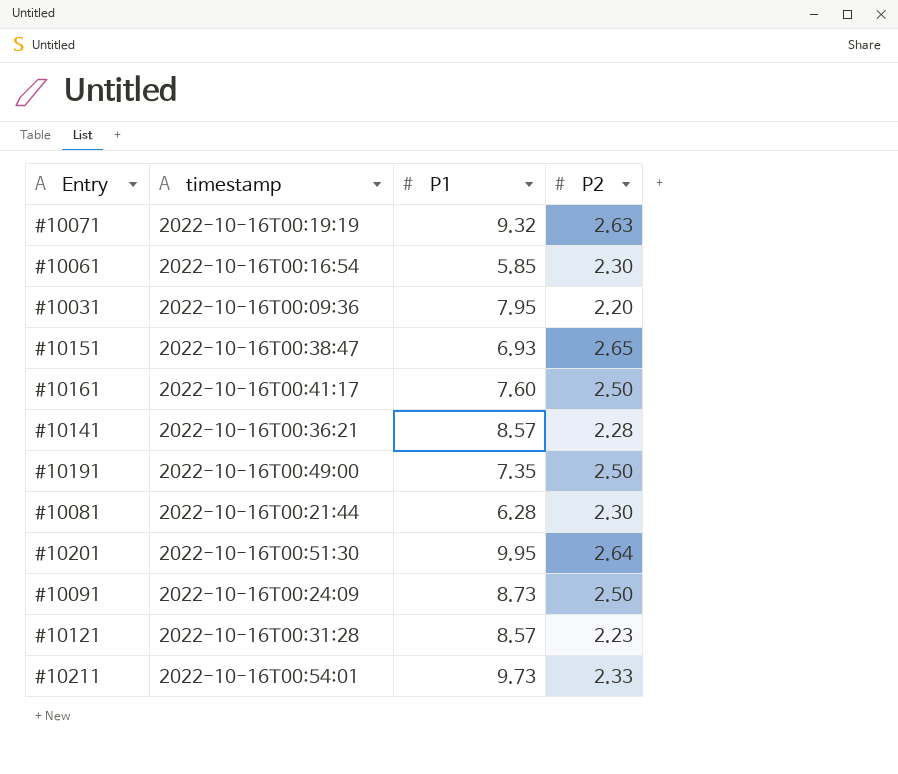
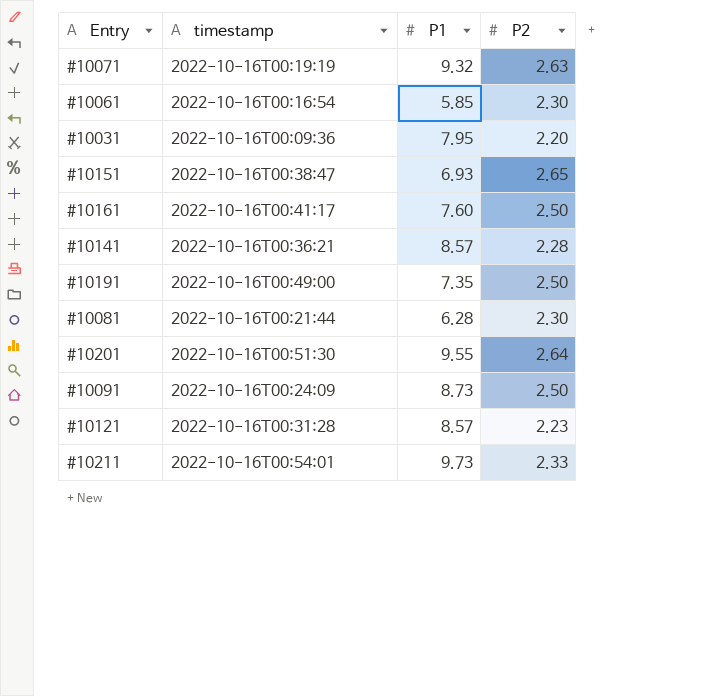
#10201 | P1: 9.95 -> 9.55

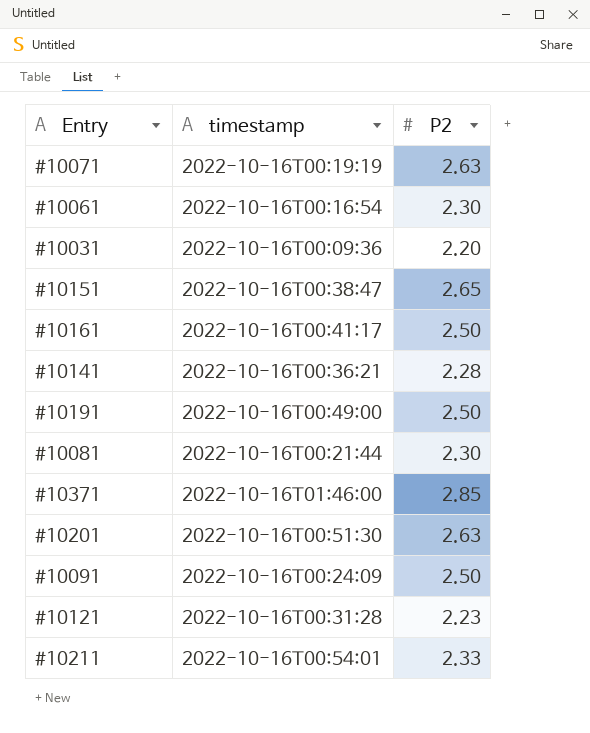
column P1 | position: 3 -> none
row #10371: none -> 2022-10-16T01:46:00 | 2.85
#10201 | P2: 2.64 -> 2.63

